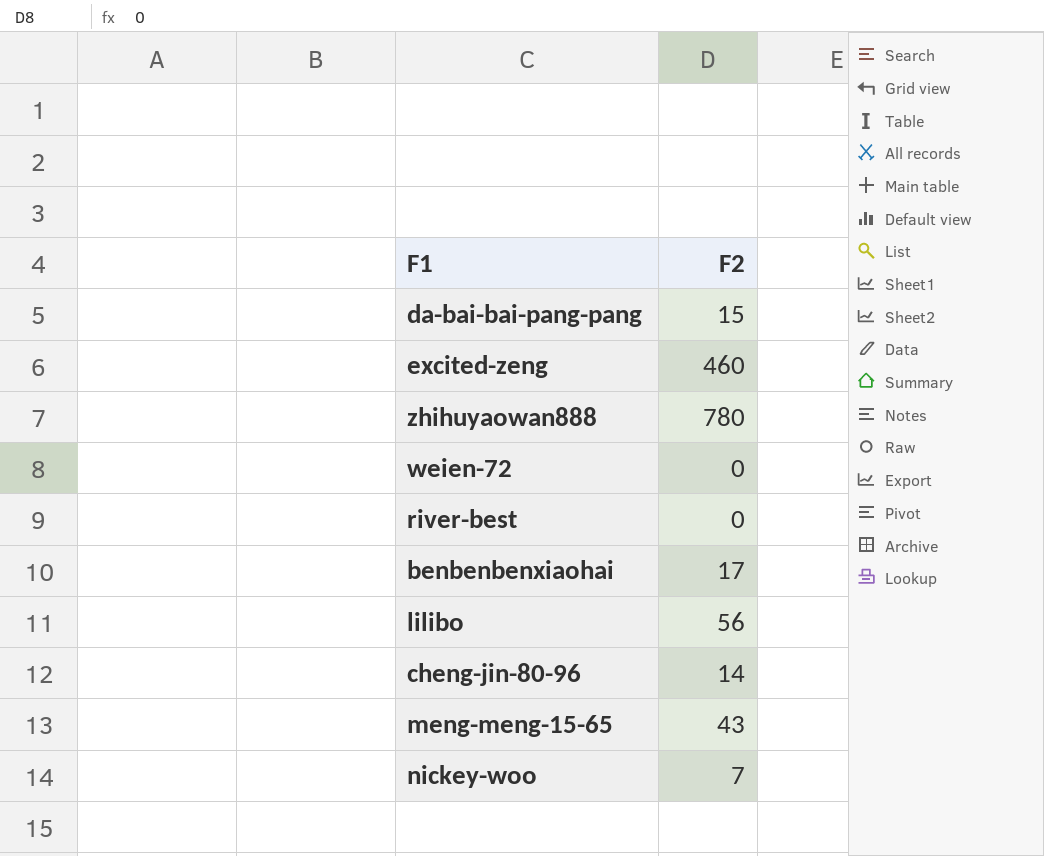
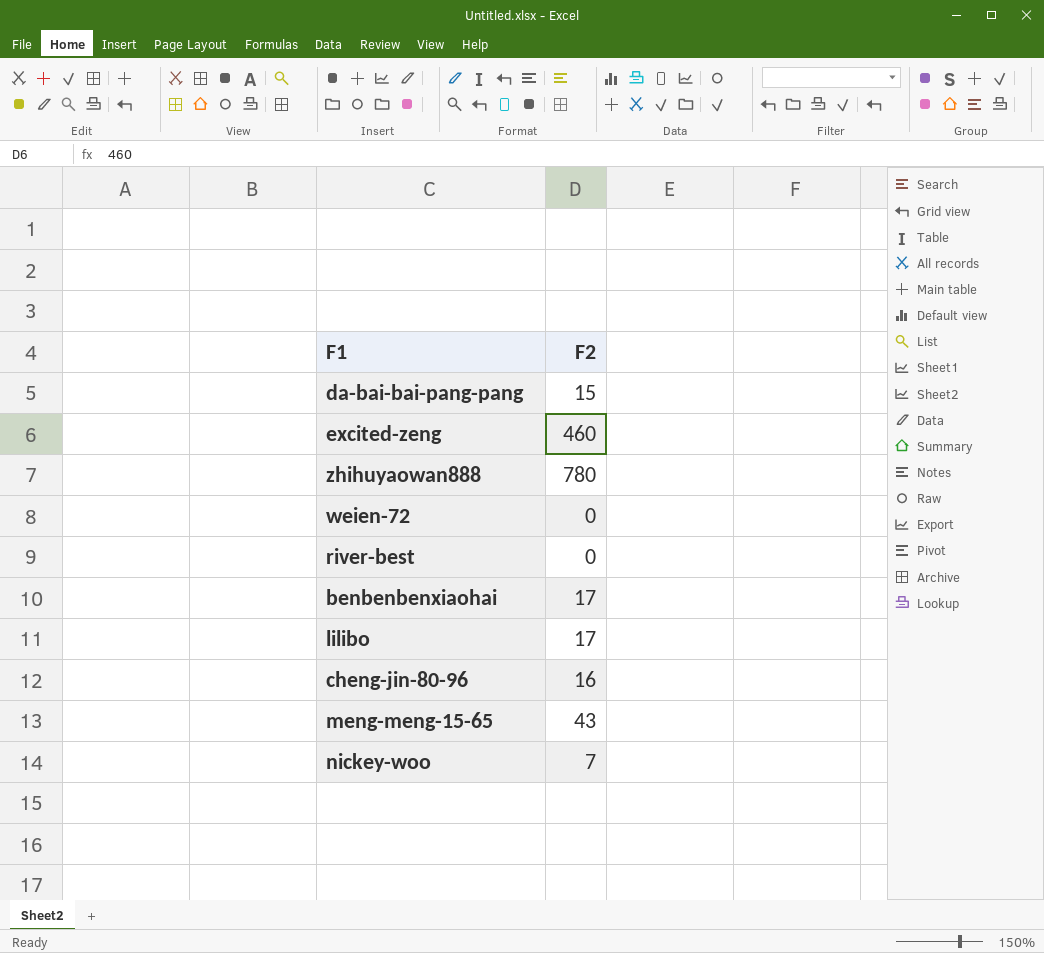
lilibo | F2: 56 -> 17
cheng-jin-80-96 | F2: 14 -> 16

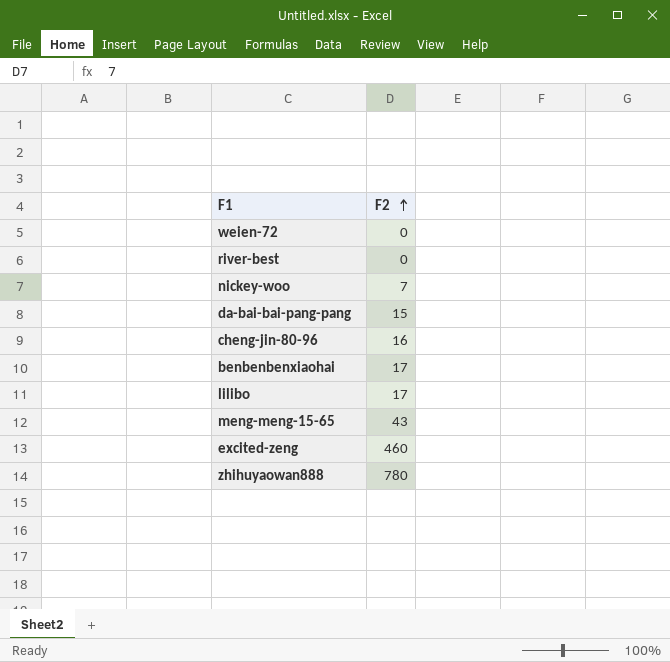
row order: none -> F2 ascending

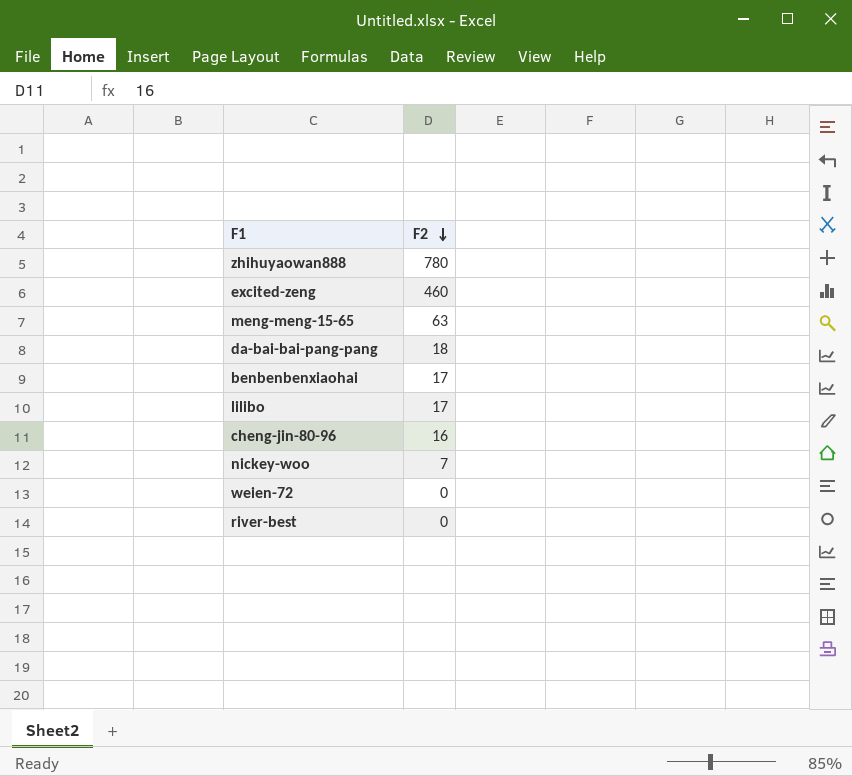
row order: F2 ascending -> F2 descending
meng-meng-15-65 | F2: 43 -> 63
da-bai-bai-pang-pang | F2: 15 -> 18

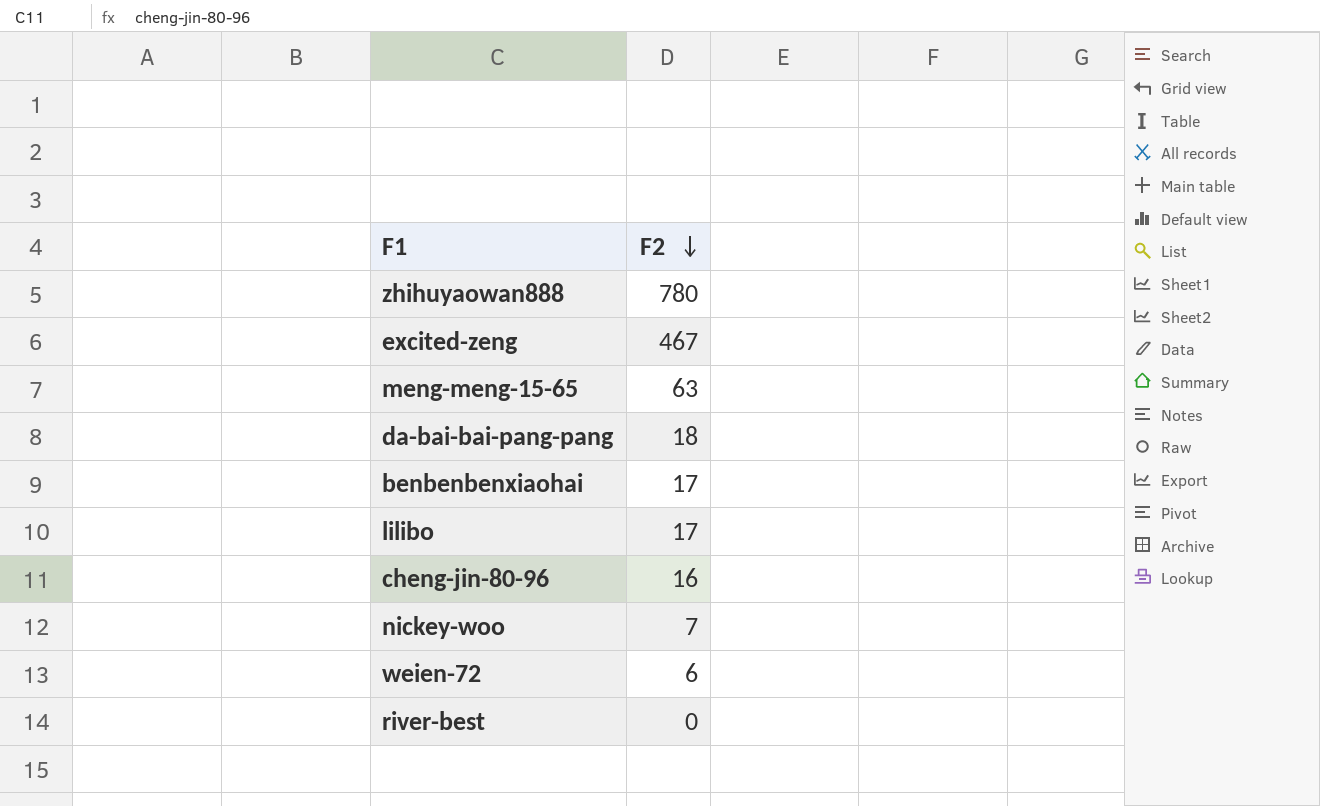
excited-zeng | F2: 460 -> 467
weien-72 | F2: 0 -> 6

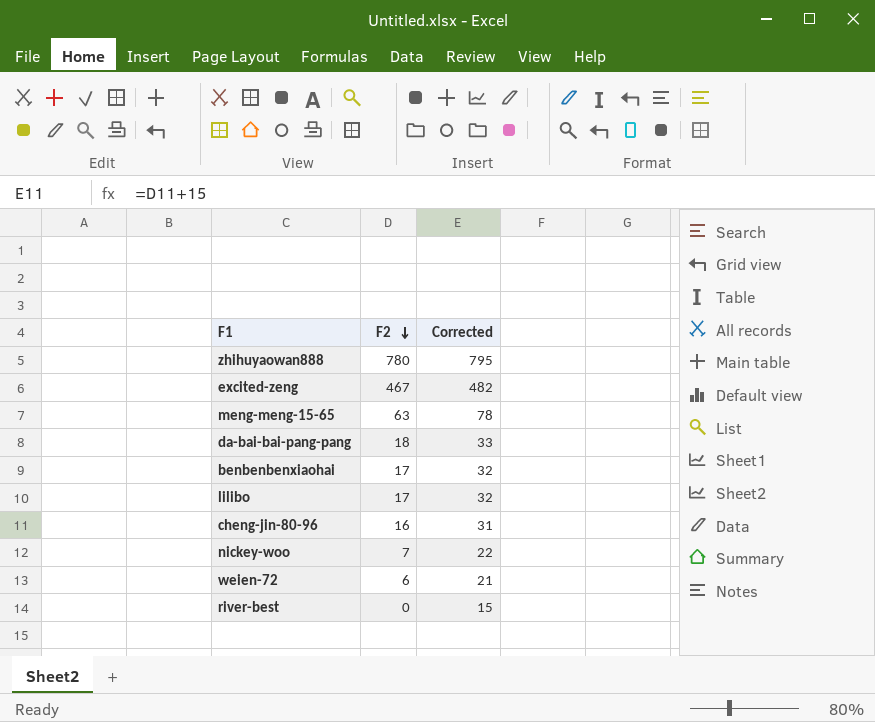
column Corrected | formula: none -> [F2] + 15

